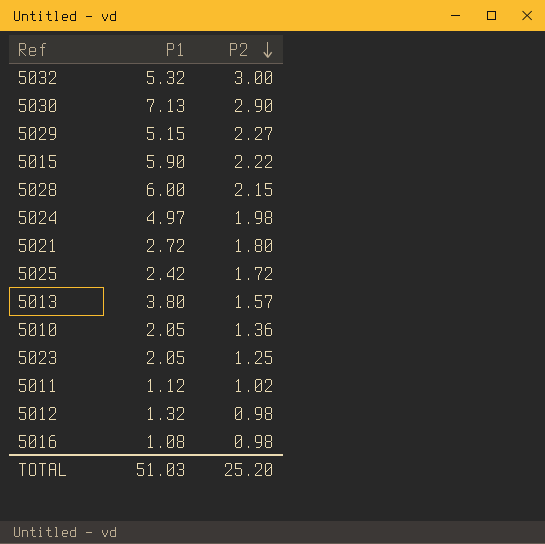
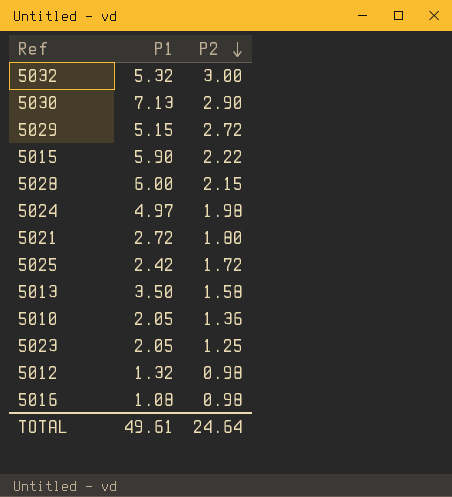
row 5011: 1.12 | 1.02 -> none
5029 | P2: 2.27 -> 2.72
5013 | P1: 3.80 -> 3.50
5013 | P2: 1.57 -> 1.58
TOTAL | P1: 51.03 -> 49.61
TOTAL | P2: 25.20 -> 24.64

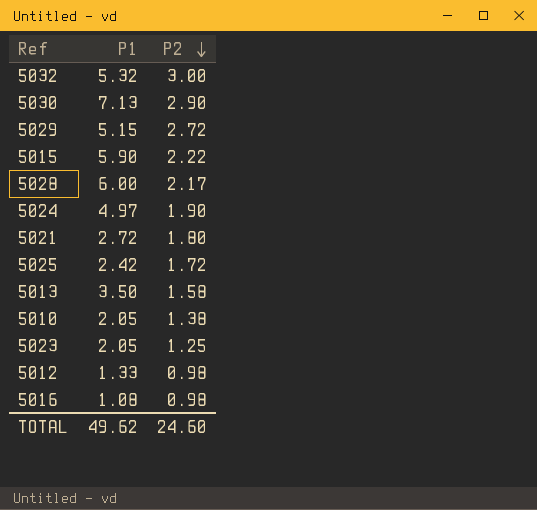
5028 | P2: 2.15 -> 2.17
5024 | P2: 1.98 -> 1.90
5010 | P2: 1.36 -> 1.38
5012 | P1: 1.32 -> 1.33
TOTAL | P1: 49.61 -> 49.62
TOTAL | P2: 24.64 -> 24.60

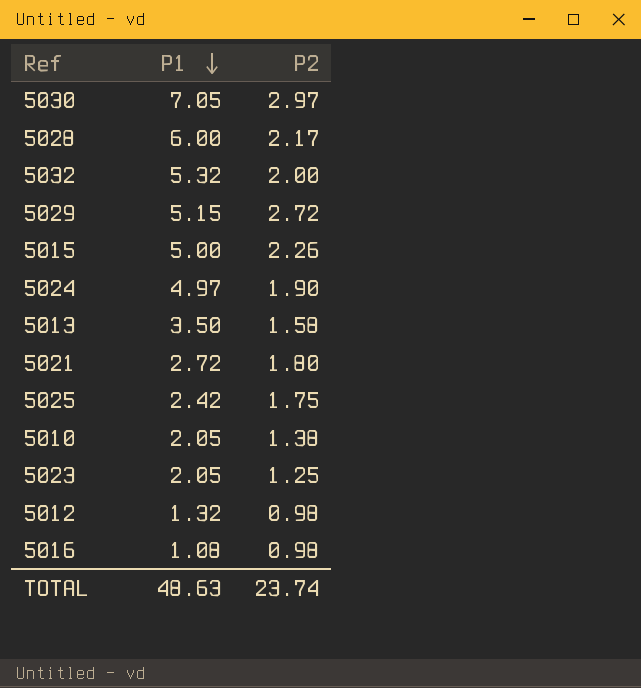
row order: P2 descending -> P1 descending
5030 | P1: 7.13 -> 7.05
5030 | P2: 2.90 -> 2.97
5032 | P2: 3.00 -> 2.00
5015 | P1: 5.90 -> 5.00
5015 | P2: 2.22 -> 2.26
5025 | P2: 1.72 -> 1.75
5012 | P1: 1.33 -> 1.32
TOTAL | P1: 49.62 -> 48.63
TOTAL | P2: 24.60 -> 23.74

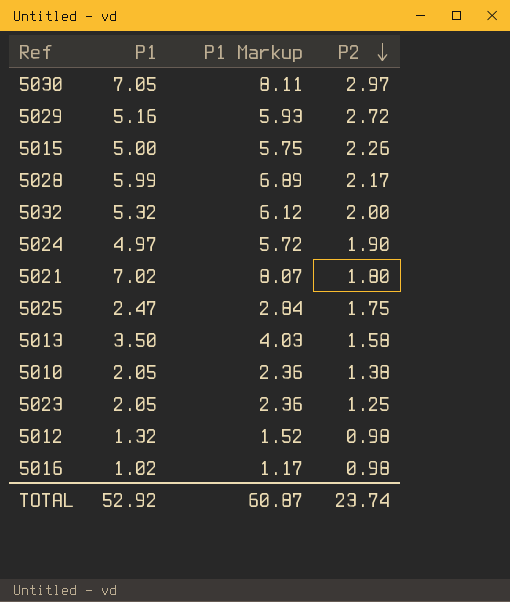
row order: P1 descending -> P2 descending
column P1 Markup | formula: none -> [P1] * 1.15
5029 | P1: 5.15 -> 5.16
5028 | P1: 6.00 -> 5.99
5021 | P1: 2.72 -> 7.02
5025 | P1: 2.42 -> 2.47
5016 | P1: 1.08 -> 1.02
TOTAL | P1: 48.63 -> 52.92

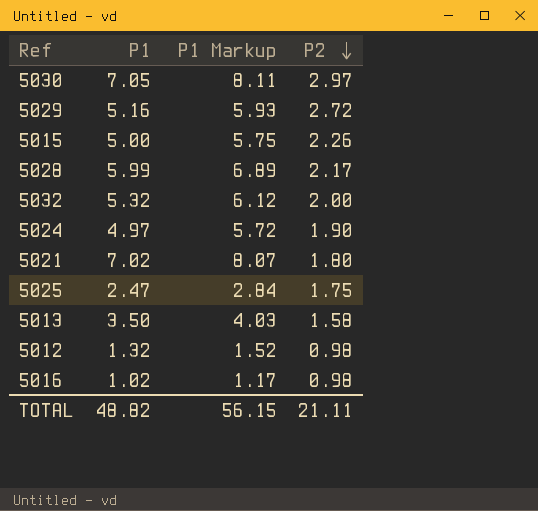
row 5010: 2.05 | 2.36 | 1.38 -> none
row 5023: 2.05 | 2.36 | 1.25 -> none
TOTAL | P1: 52.92 -> 48.82
TOTAL | P1 Markup: 60.87 -> 56.15
TOTAL | P2: 23.74 -> 21.11

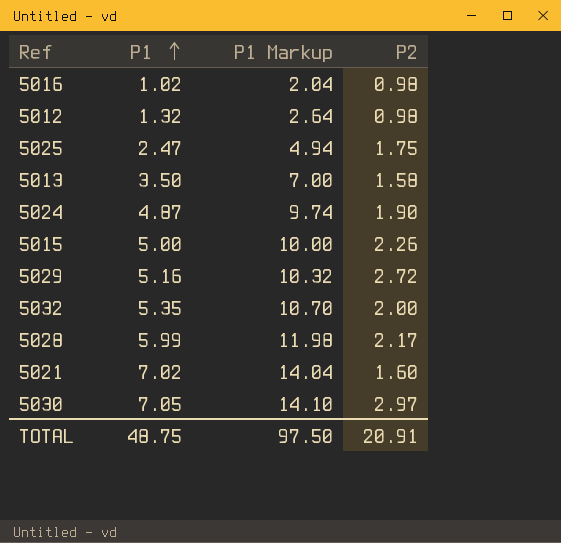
row order: P2 descending -> P1 ascending
column P1 Markup | formula: [P1] * 1.15 -> [P1] * 2
5024 | P1: 4.97 -> 4.87
5032 | P1: 5.32 -> 5.35
5021 | P2: 1.80 -> 1.60
TOTAL | P1: 48.82 -> 48.75
TOTAL | P1 Markup: 56.15 -> 97.50
TOTAL | P2: 21.11 -> 20.91

